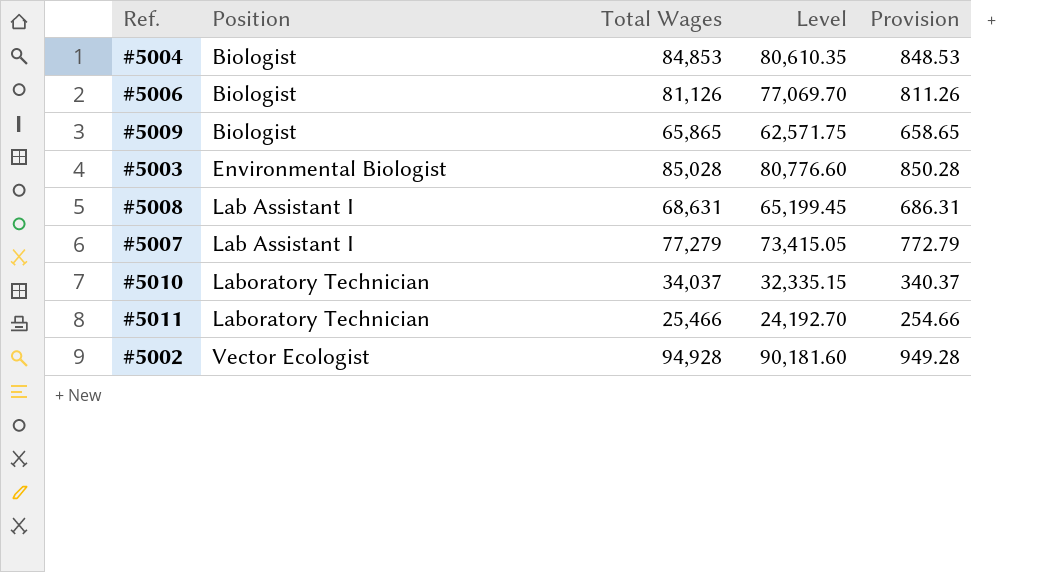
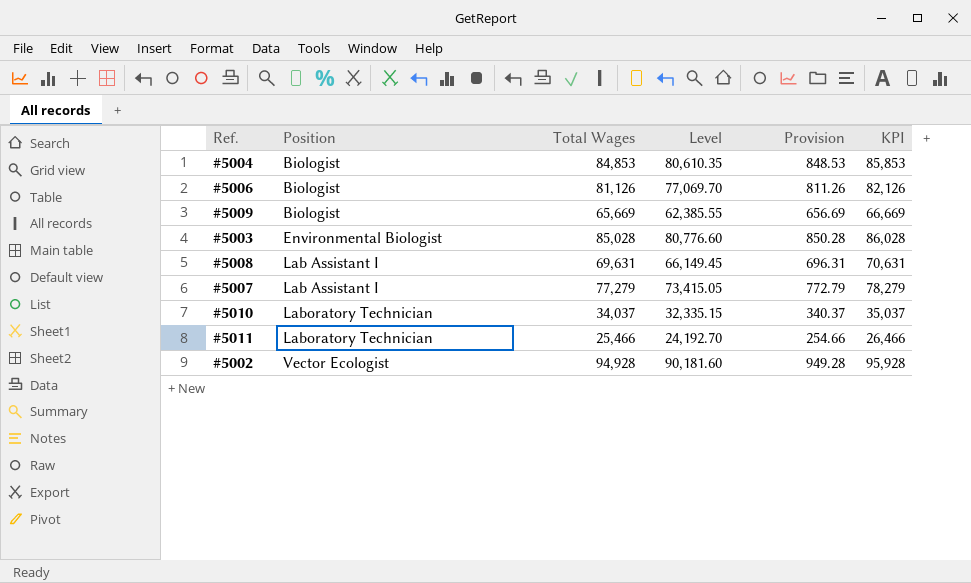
column KPI | formula: none -> [Total Wages] + 1000
#5009 | Total Wages: 65,865 -> 65,669
#5009 | Level: 62,571.75 -> 62,385.55
#5009 | Provision: 658.65 -> 656.69
#5008 | Total Wages: 68,631 -> 69,631
#5008 | Level: 65,199.45 -> 66,149.45
#5008 | Provision: 686.31 -> 696.31

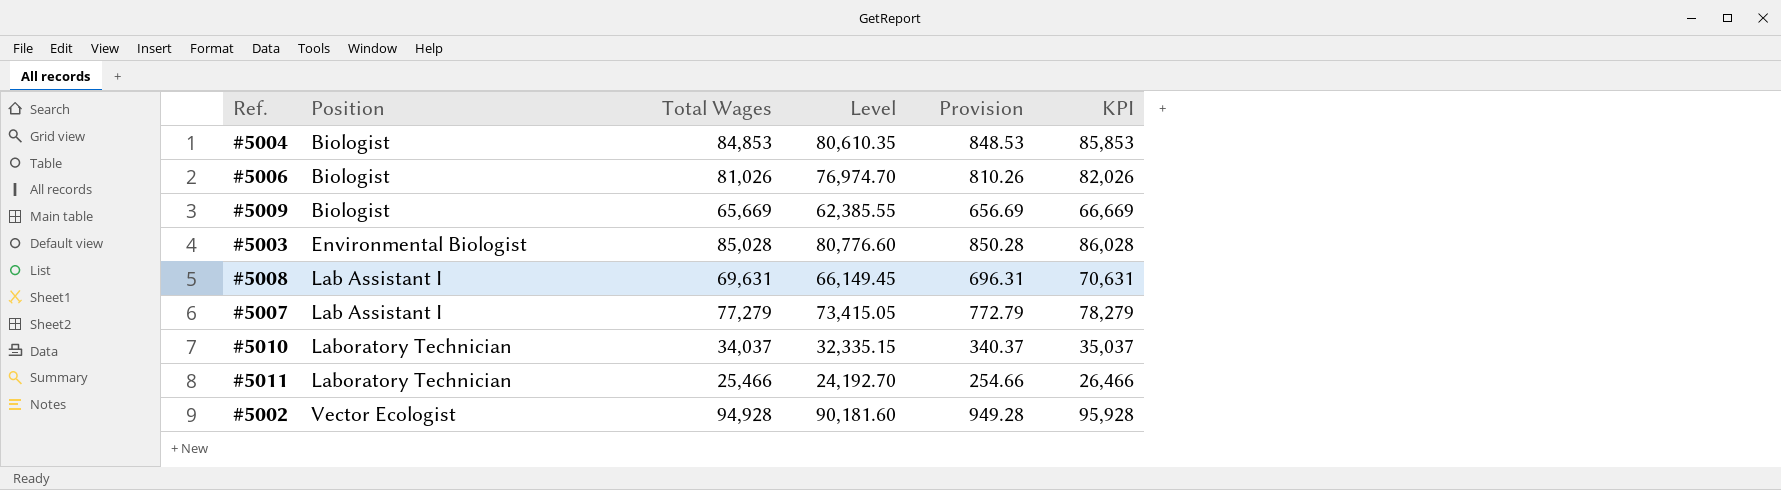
#5006 | Total Wages: 81,126 -> 81,026
#5006 | Level: 77,069.70 -> 76,974.70
#5006 | Provision: 811.26 -> 810.26
#5006 | KPI: 82,126 -> 82,026

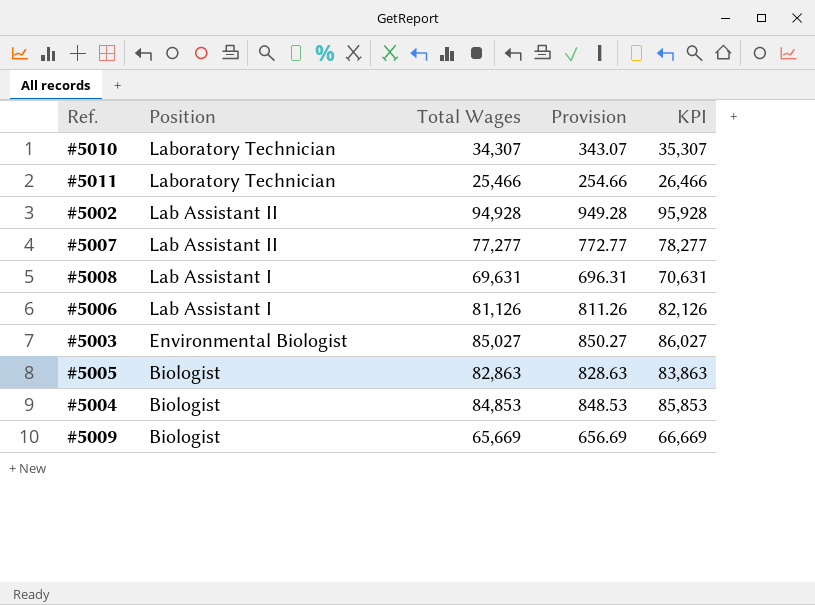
row order: Position ascending -> Position descending
column Level | formula: [Total Wages] * 0.95 -> none
#5010 | Total Wages: 34,037 -> 34,307
#5010 | Provision: 340.37 -> 343.07
#5010 | KPI: 35,037 -> 35,307
#5002 | Position: Vector Ecologist -> Lab Assistant II
#5007 | Position: Lab Assistant I -> Lab Assistant II
#5007 | Total Wages: 77,279 -> 77,277
#5007 | Provision: 772.79 -> 772.77
#5007 | KPI: 78,279 -> 78,277
#5006 | Position: Biologist -> Lab Assistant I
#5006 | Total Wages: 81,026 -> 81,126
#5006 | Provision: 810.26 -> 811.26
#5006 | KPI: 82,026 -> 82,126
#5003 | Total Wages: 85,028 -> 85,027
#5003 | Provision: 850.28 -> 850.27
#5003 | KPI: 86,028 -> 86,027
row #5005: none -> Biologist | 82,863 | 828.63 | 83,863

